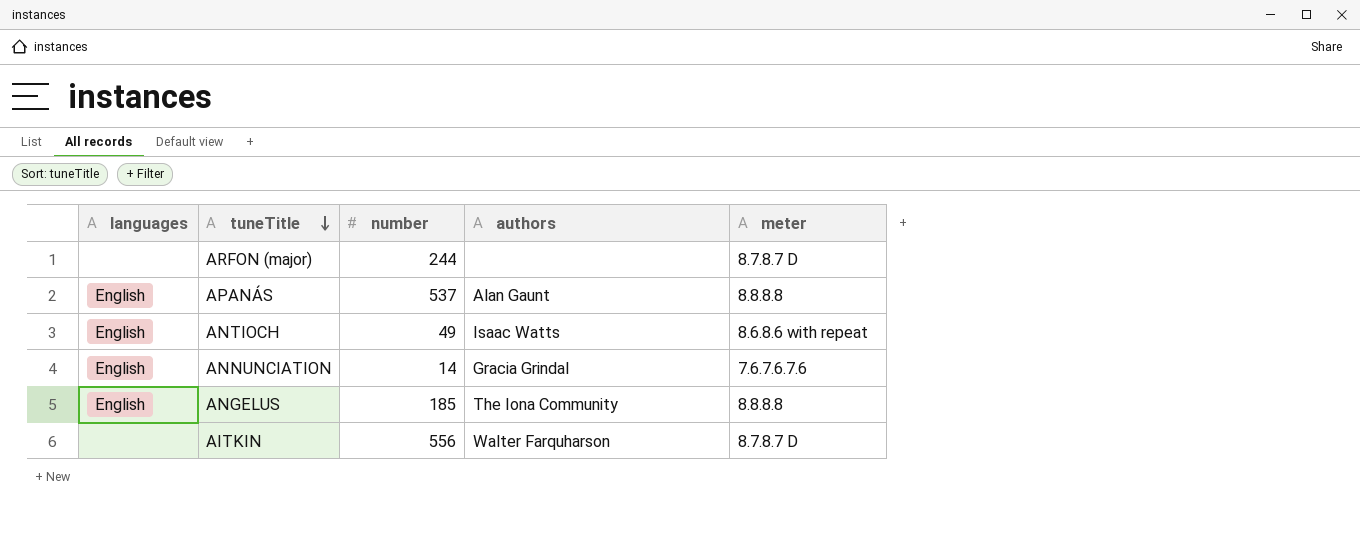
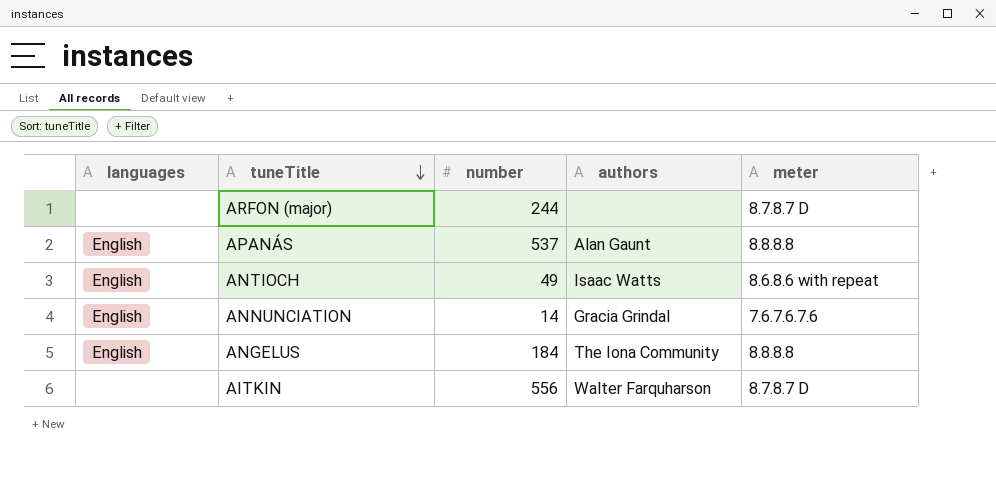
ANGELUS | number: 185 -> 184

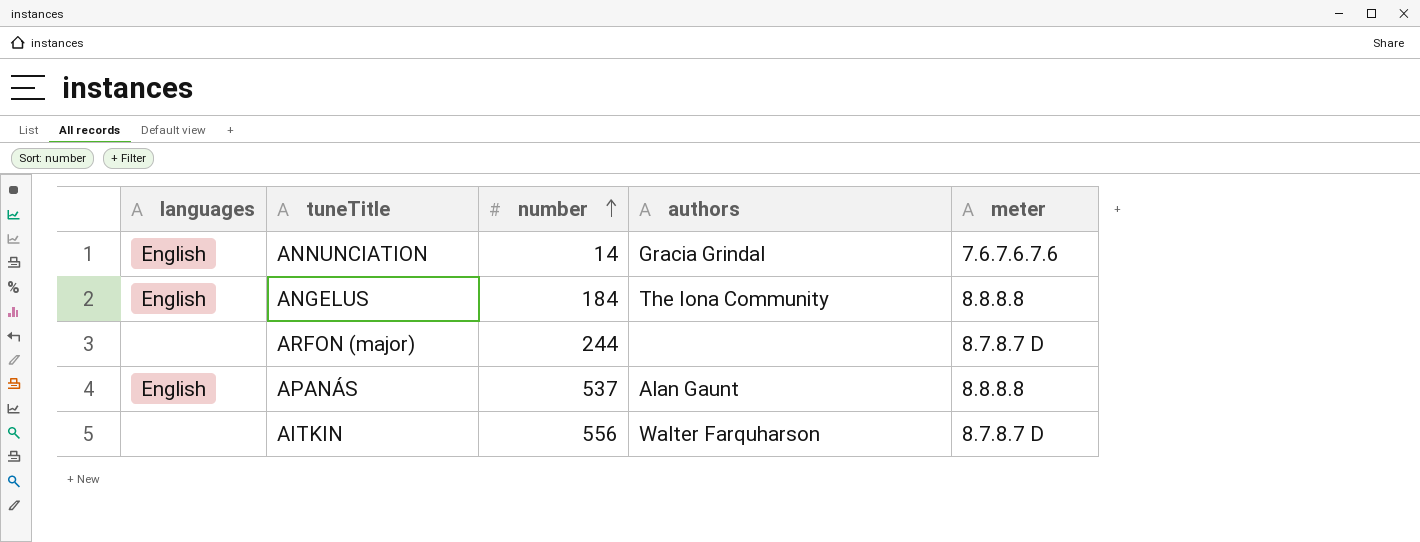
row order: tuneTitle descending -> number ascending
row ANTIOCH: English | 49 | Isaac Watts | 8.6.8.6 with repeat -> none

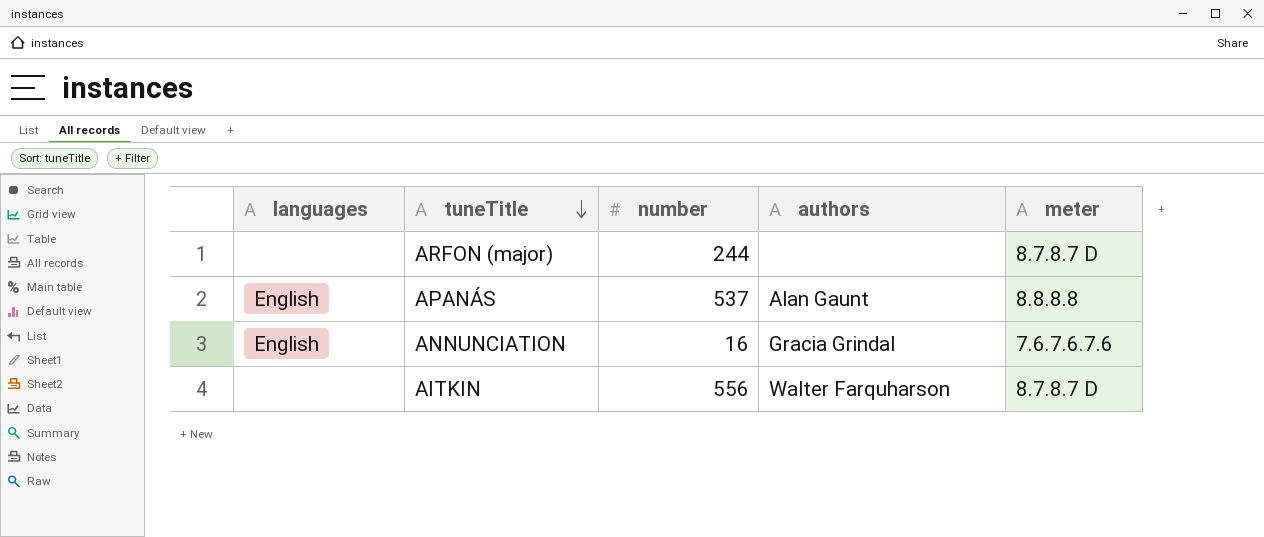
row order: number ascending -> tuneTitle descending
row ANGELUS: English | 184 | The Iona Community | 8.8.8.8 -> none
ANNUNCIATION | number: 14 -> 16

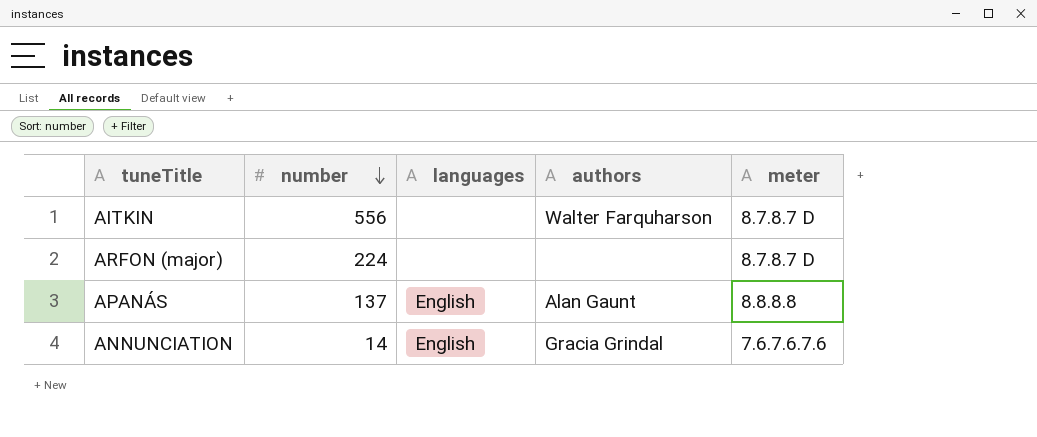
row order: tuneTitle descending -> number descending
column languages | position: 1 -> 3
ARFON (major) | number: 244 -> 224
APANÁS | number: 537 -> 137
ANNUNCIATION | number: 16 -> 14

